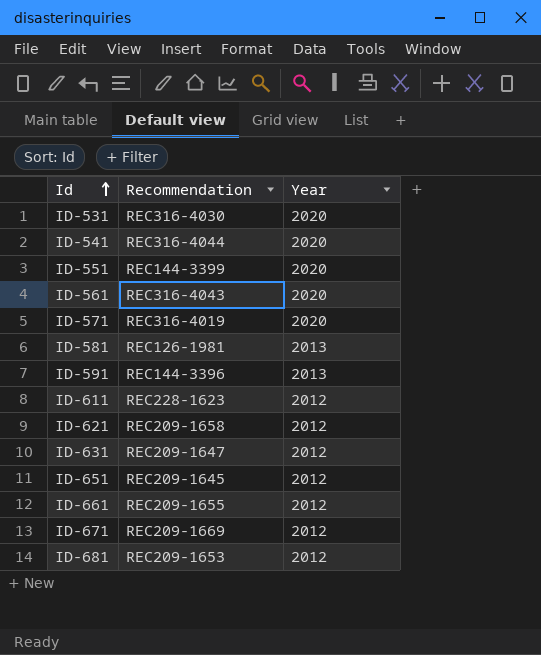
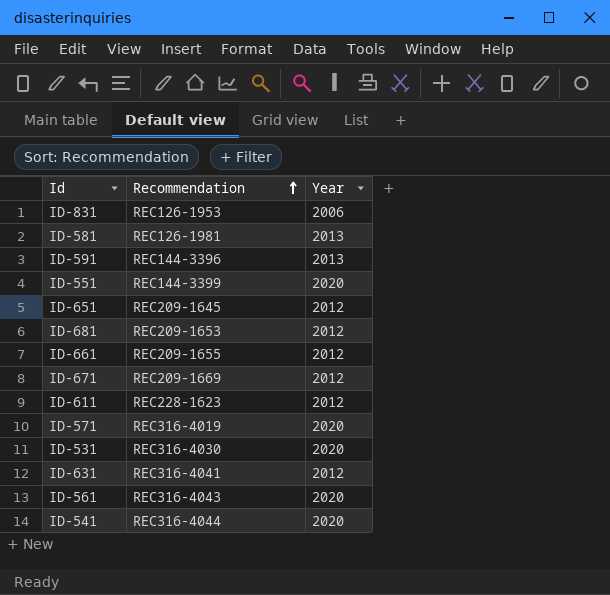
row order: Id ascending -> Recommendation ascending
row ID-621: REC209-1658 | 2012 -> none
row ID-831: none -> REC126-1953 | 2006
ID-631 | Recommendation: REC209-1647 -> REC316-4041

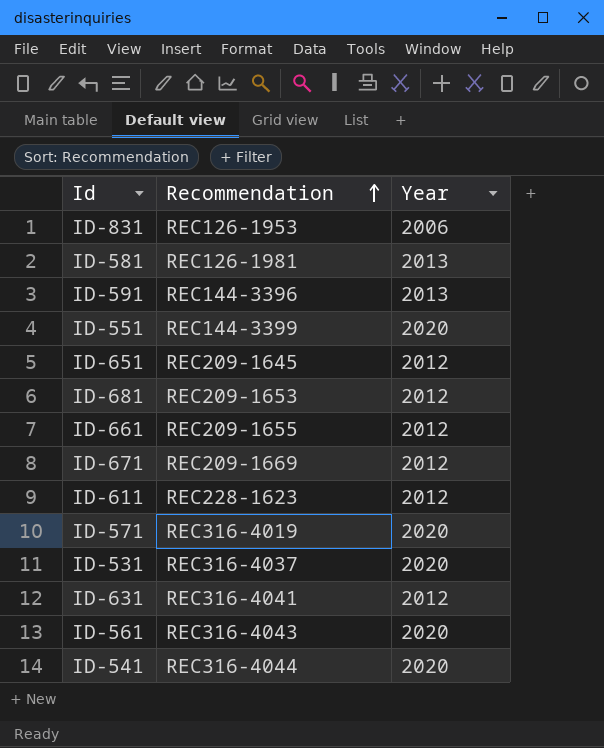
ID-531 | Recommendation: REC316-4030 -> REC316-4037

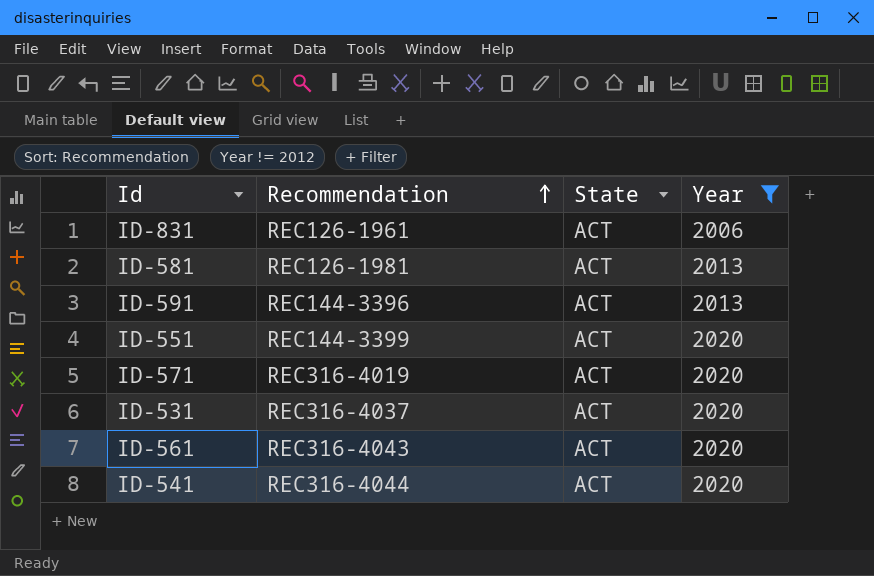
filter: none -> Year != 2012
column State | position: none -> 3
ID-831 | Recommendation: REC126-1953 -> REC126-1961

